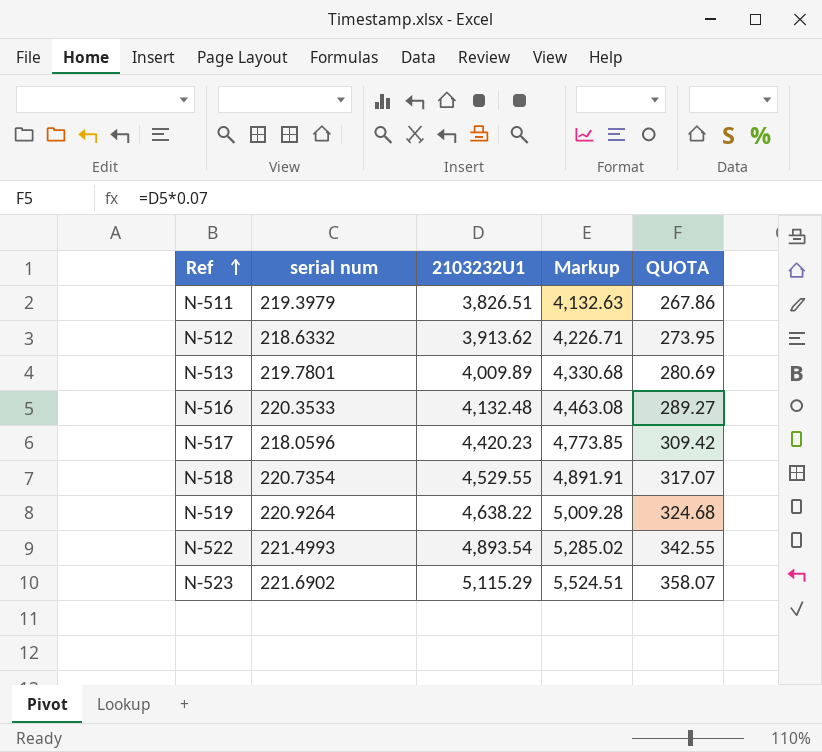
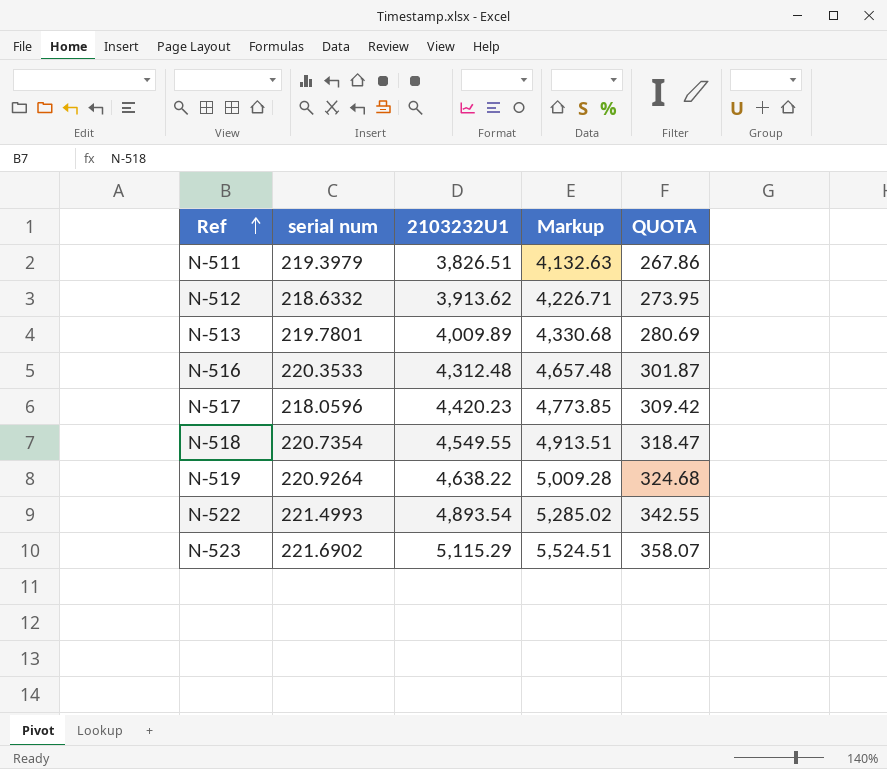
N-516 | 2103232U1: 4,132.48 -> 4,312.48
N-516 | Markup: 4,463.08 -> 4,657.48
N-516 | QUOTA: 289.27 -> 301.87
N-518 | 2103232U1: 4,529.55 -> 4,549.55
N-518 | Markup: 4,891.91 -> 4,913.51
N-518 | QUOTA: 317.07 -> 318.47

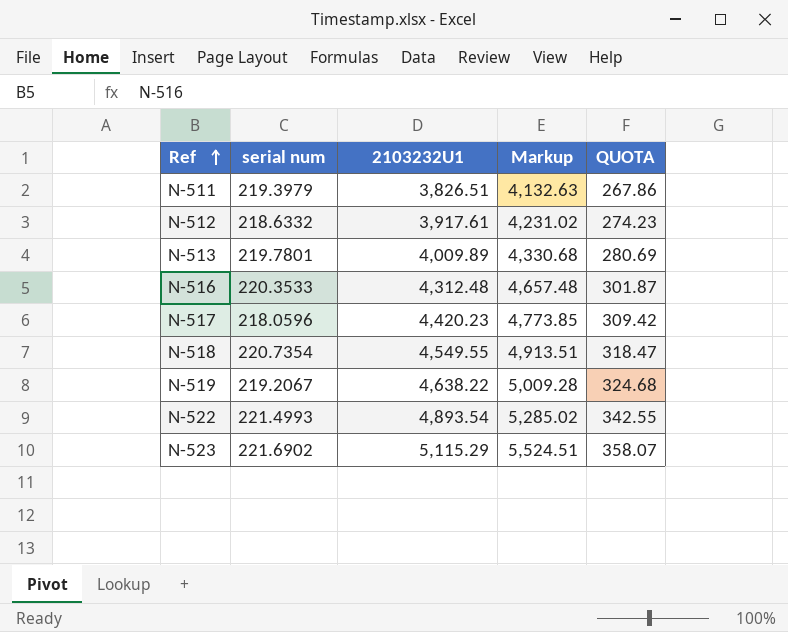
N-512 | 2103232U1: 3,913.62 -> 3,917.61
N-512 | Markup: 4,226.71 -> 4,231.02
N-512 | QUOTA: 273.95 -> 274.23
N-519 | serial num: 220.9264 -> 219.2067

